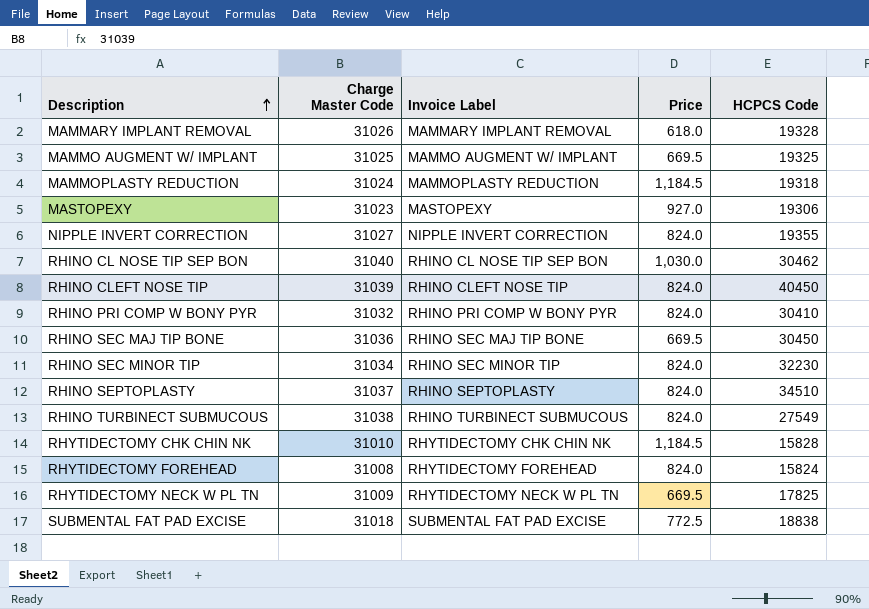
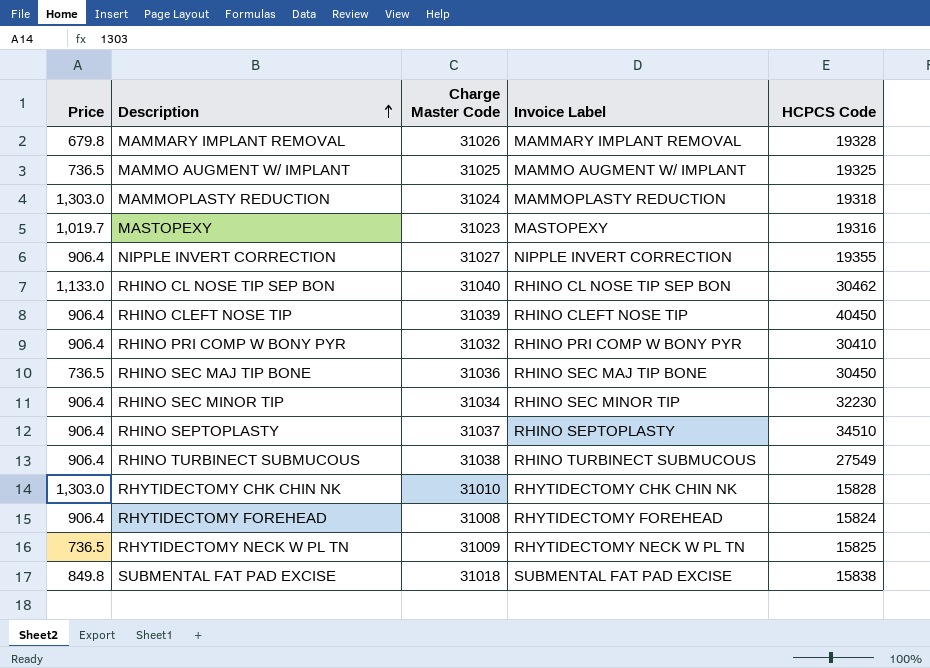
column Price | position: 4 -> 1
MAMMARY IMPLANT REMOVAL | Price: 618.0 -> 679.8
MAMMO AUGMENT W/ IMPLANT | Price: 669.5 -> 736.5
MAMMOPLASTY REDUCTION | Price: 1,184.5 -> 1,303.0
MASTOPEXY | Price: 927.0 -> 1,019.7
MASTOPEXY | HCPCS Code: 19306 -> 19316
NIPPLE INVERT CORRECTION | Price: 824.0 -> 906.4
RHINO CL NOSE TIP SEP BON | Price: 1,030.0 -> 1,133.0
RHINO CLEFT NOSE TIP | Price: 824.0 -> 906.4
RHINO PRI COMP W BONY PYR | Price: 824.0 -> 906.4
RHINO SEC MAJ TIP BONE | Price: 669.5 -> 736.5
RHINO SEC MINOR TIP | Price: 824.0 -> 906.4
RHINO SEPTOPLASTY | Price: 824.0 -> 906.4
RHINO TURBINECT SUBMUCOUS | Price: 824.0 -> 906.4
RHYTIDECTOMY CHK CHIN NK | Price: 1,184.5 -> 1,303.0
RHYTIDECTOMY FOREHEAD | Price: 824.0 -> 906.4
RHYTIDECTOMY NECK W PL TN | Price: 669.5 -> 736.5
RHYTIDECTOMY NECK W PL TN | HCPCS Code: 17825 -> 15825
SUBMENTAL FAT PAD EXCISE | Price: 772.5 -> 849.8
SUBMENTAL FAT PAD EXCISE | HCPCS Code: 18838 -> 15838

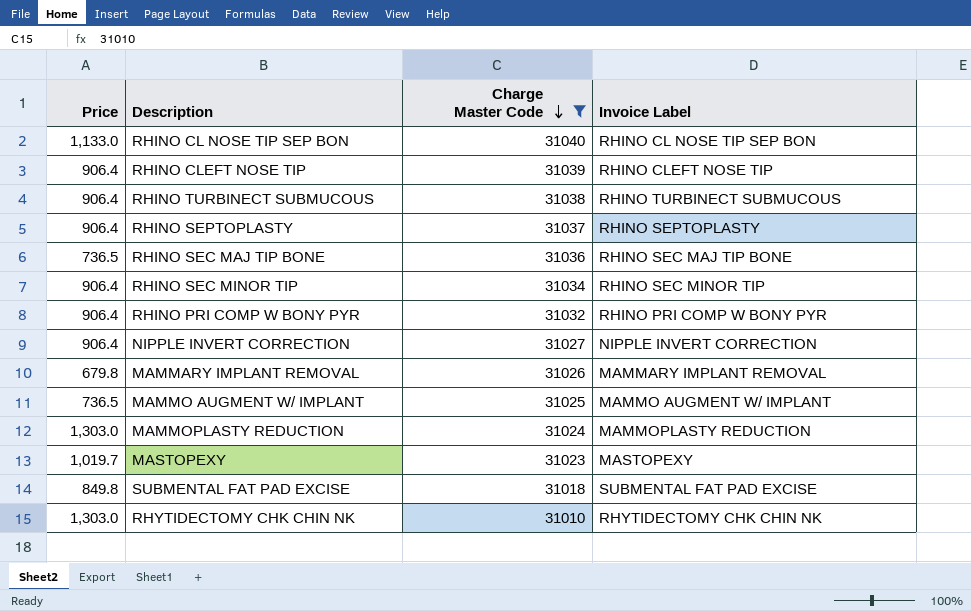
filter: none -> Charge Master Code >= 31010
row order: Description ascending -> Charge Master Code descending
column HCPCS Code | position: 5 -> none

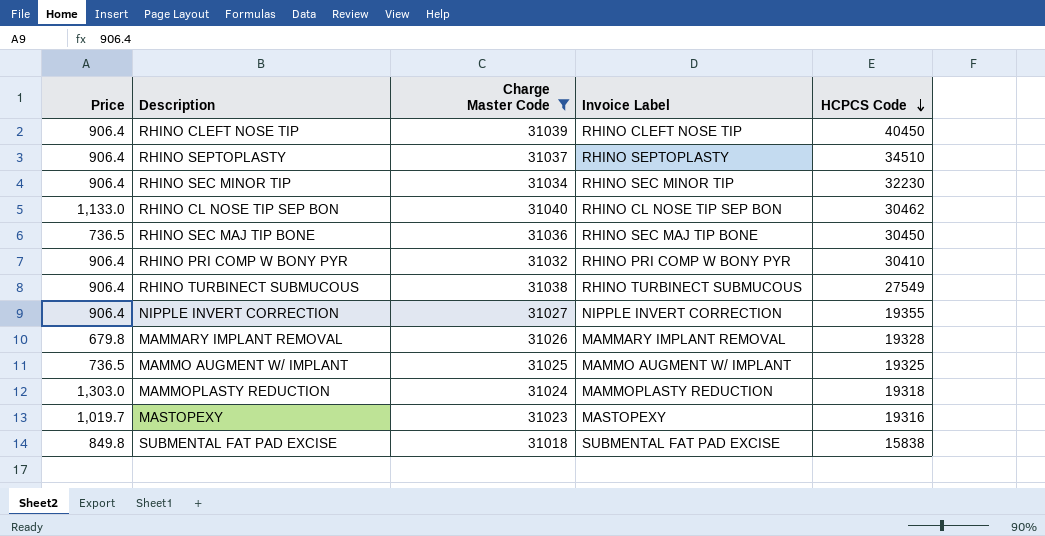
row order: Charge Master Code descending -> HCPCS Code descending
column HCPCS Code | position: none -> 5
row RHYTIDECTOMY CHK CHIN NK: 1,303.0 | 31010 | RHYTIDECTOMY CHK CHIN NK -> none

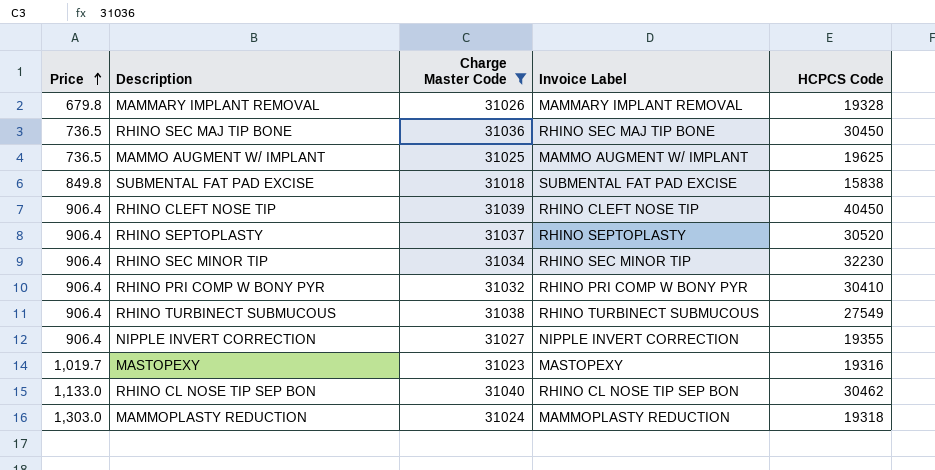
row order: HCPCS Code descending -> Price ascending
MAMMO AUGMENT W/ IMPLANT | HCPCS Code: 19325 -> 19625
RHINO SEPTOPLASTY | HCPCS Code: 34510 -> 30520

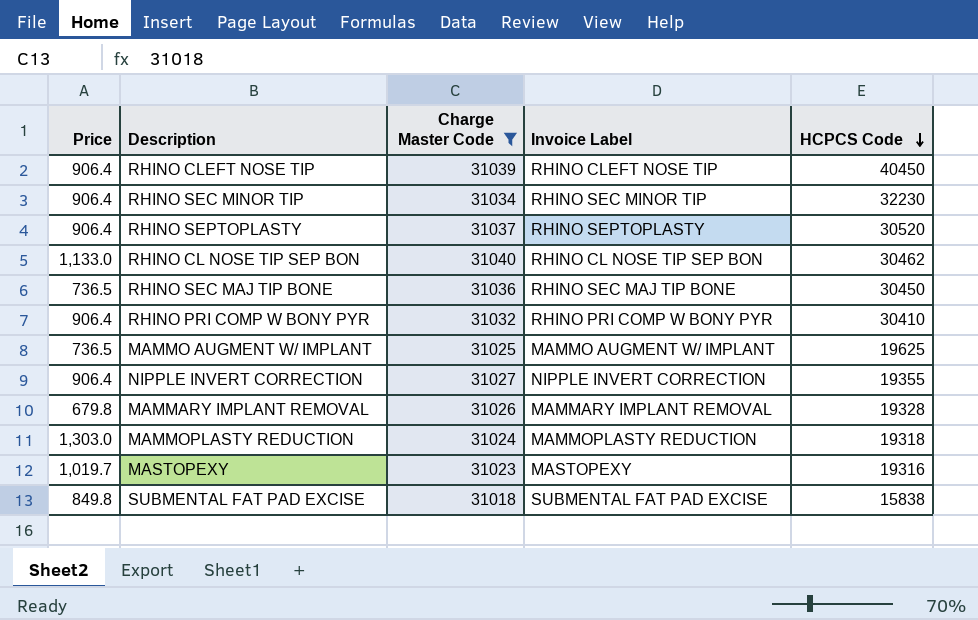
row order: Price ascending -> HCPCS Code descending
row RHINO TURBINECT SUBMUCOUS: 906.4 | 31038 | RHINO TURBINECT SUBMUCOUS | 27549 -> none

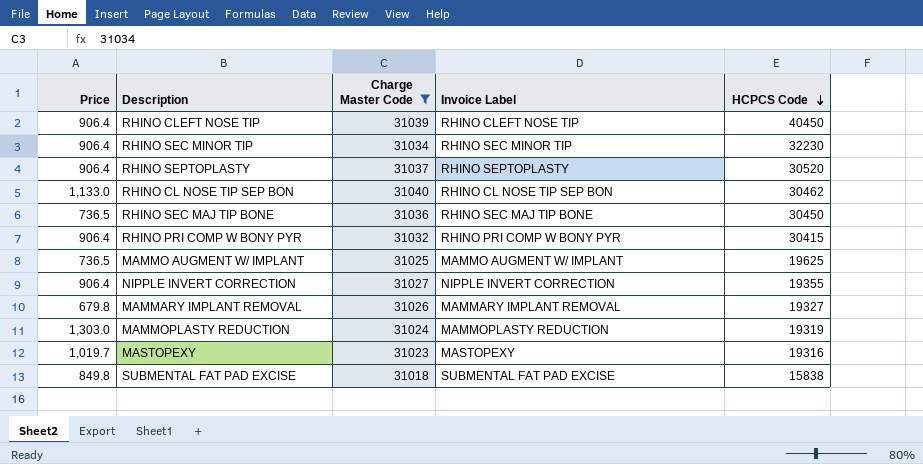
RHINO PRI COMP W BONY PYR | HCPCS Code: 30410 -> 30415
MAMMARY IMPLANT REMOVAL | HCPCS Code: 19328 -> 19327
MAMMOPLASTY REDUCTION | HCPCS Code: 19318 -> 19319

